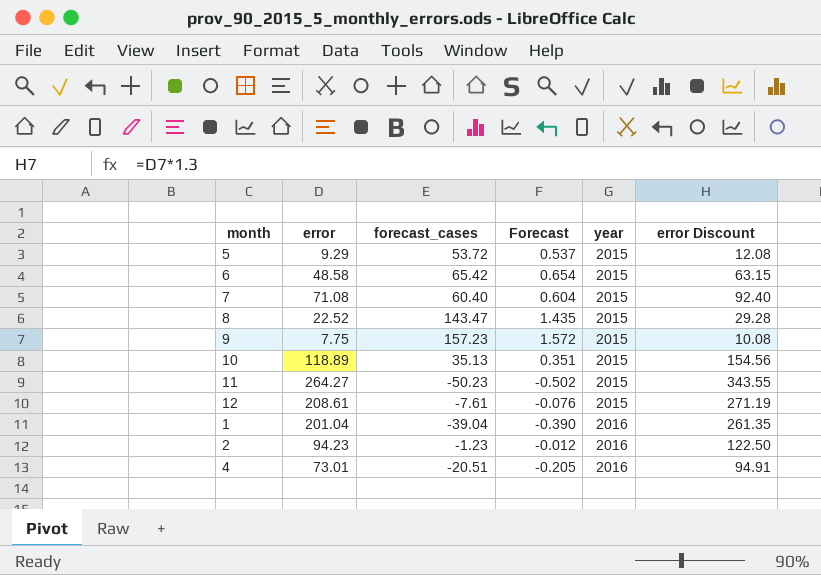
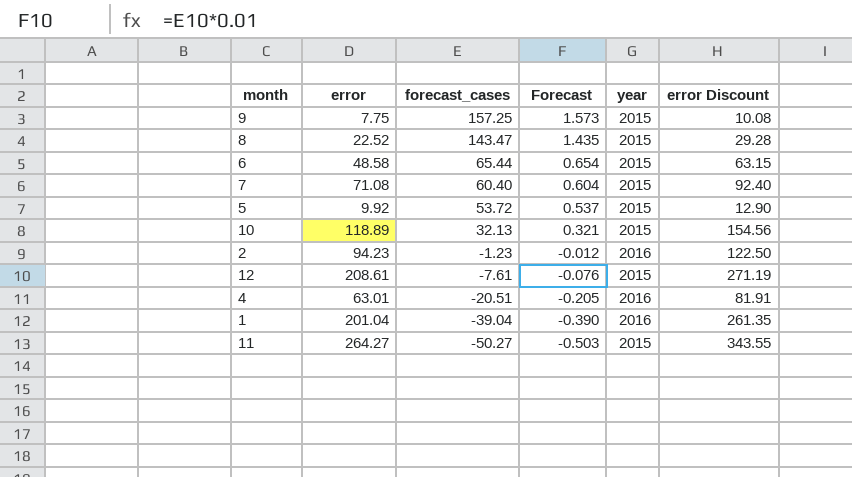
row order: year ascending -> forecast_cases descending
9 | forecast_cases: 157.23 -> 157.25
9 | Forecast: 1.572 -> 1.573
6 | forecast_cases: 65.42 -> 65.44
5 | error: 9.29 -> 9.92
5 | error Discount: 12.08 -> 12.90
10 | forecast_cases: 35.13 -> 32.13
10 | Forecast: 0.351 -> 0.321
4 | error: 73.01 -> 63.01
4 | error Discount: 94.91 -> 81.91
11 | forecast_cases: -50.23 -> -50.27
11 | Forecast: -0.502 -> -0.503

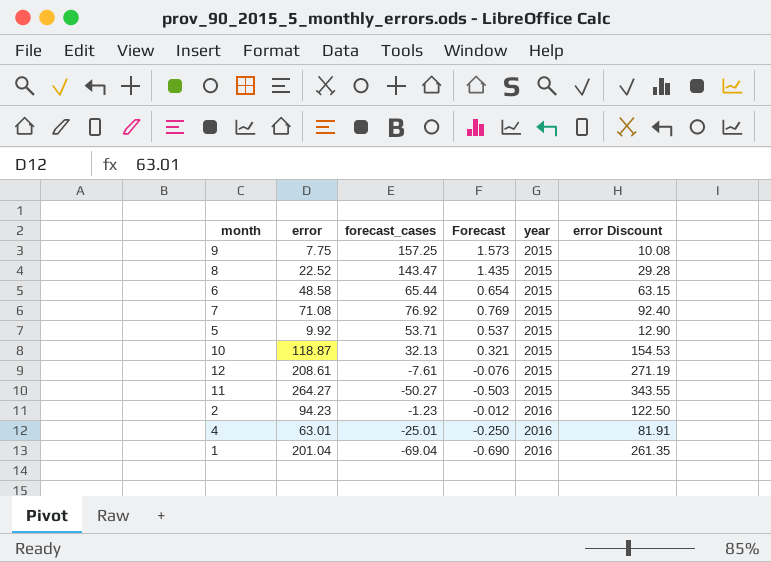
row order: forecast_cases descending -> year ascending
7 | forecast_cases: 60.40 -> 76.92
7 | Forecast: 0.604 -> 0.769
5 | forecast_cases: 53.72 -> 53.71
10 | error: 118.89 -> 118.87
10 | error Discount: 154.56 -> 154.53
4 | forecast_cases: -20.51 -> -25.01
4 | Forecast: -0.205 -> -0.250
1 | forecast_cases: -39.04 -> -69.04
1 | Forecast: -0.390 -> -0.690

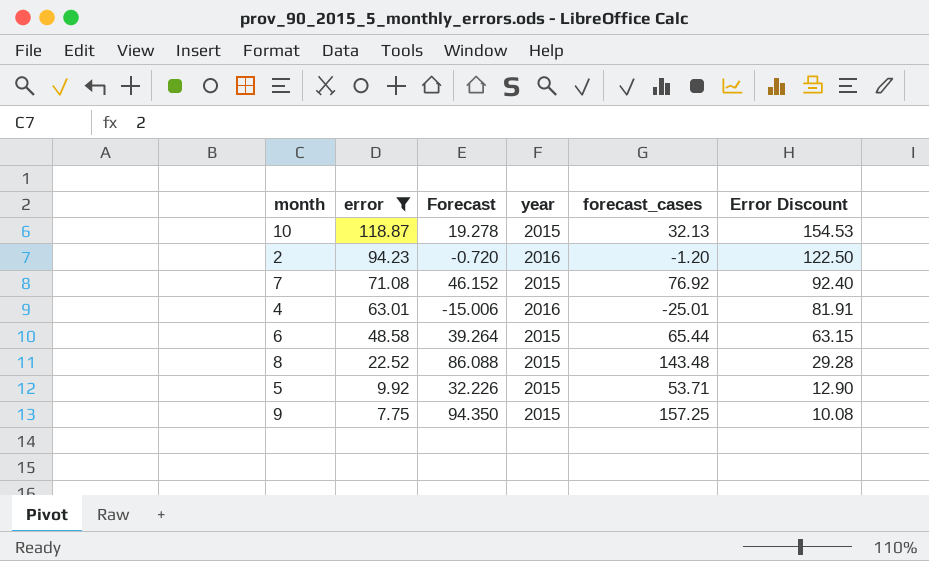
filter: none -> error <= 118.87
row order: year ascending -> error descending
column Forecast | formula: [forecast_cases] * 0.01 -> [forecast_cases] * 0.6
column forecast_cases | position: 3 -> 5
column name: error Discount -> Error Discount
2 | forecast_cases: -1.23 -> -1.20
8 | forecast_cases: 143.47 -> 143.48

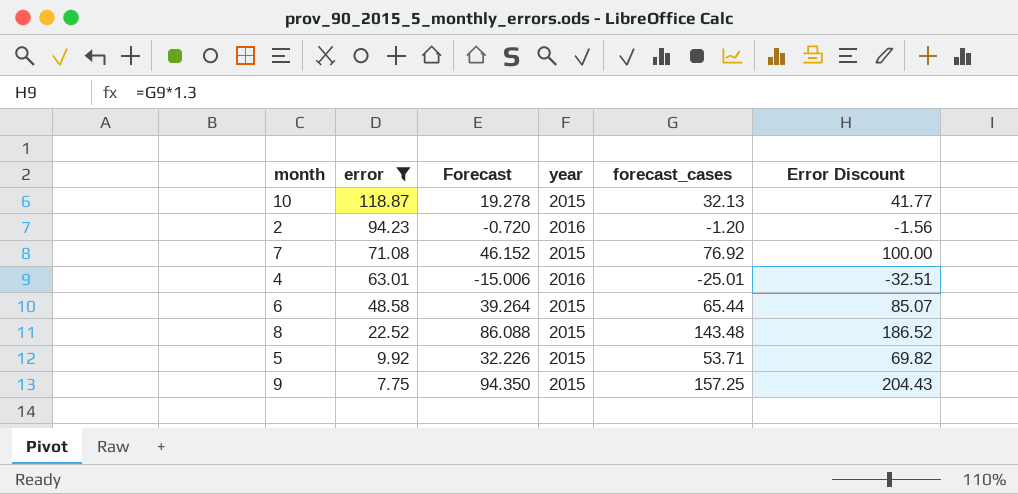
column Error Discount | formula: [error] * 1.3 -> [forecast_cases] * 1.3

